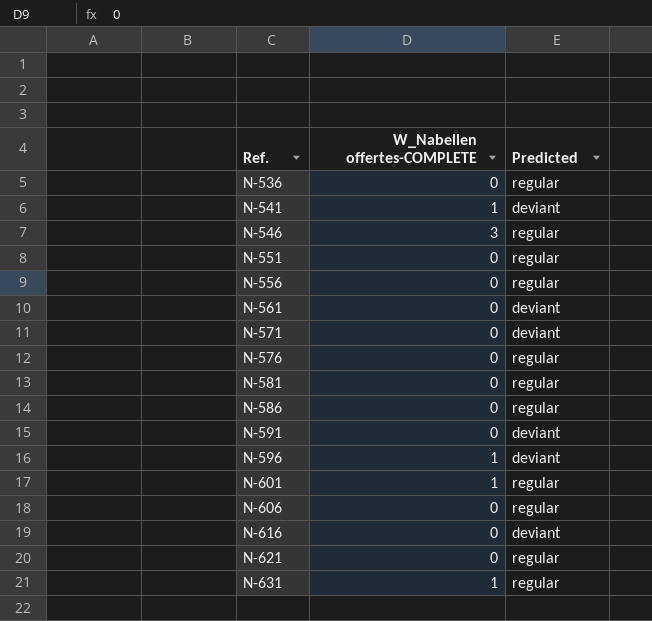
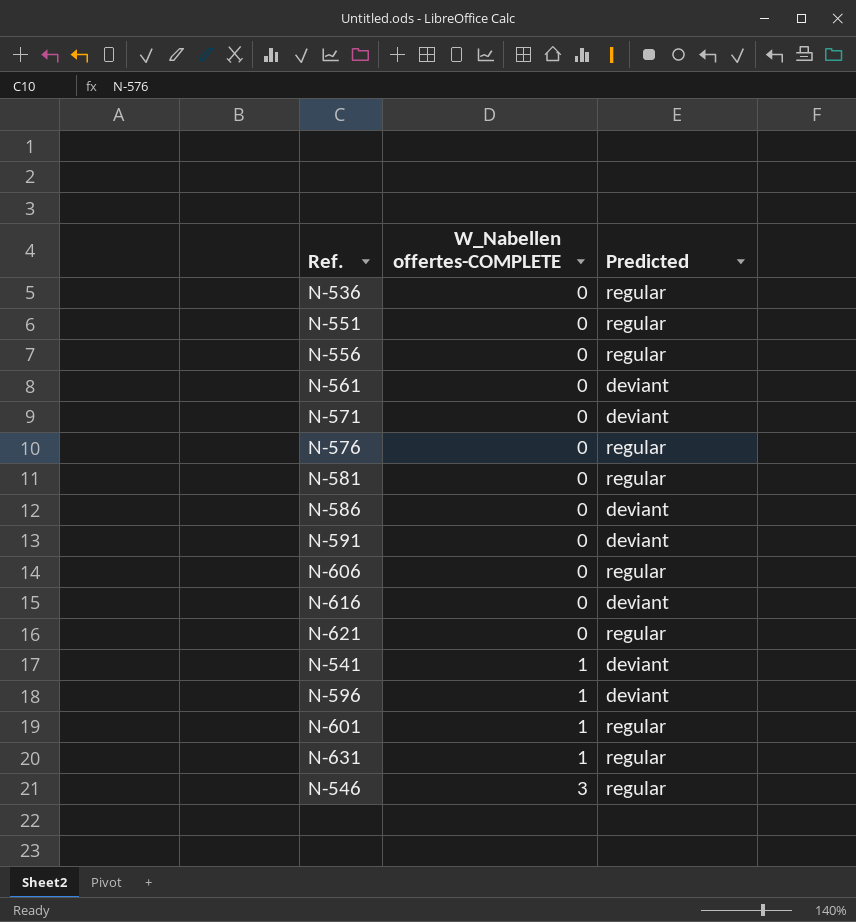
row order: Ref. ascending -> W_Nabellen offertes-COMPLETE ascending
N-586 | Predicted: regular -> deviant

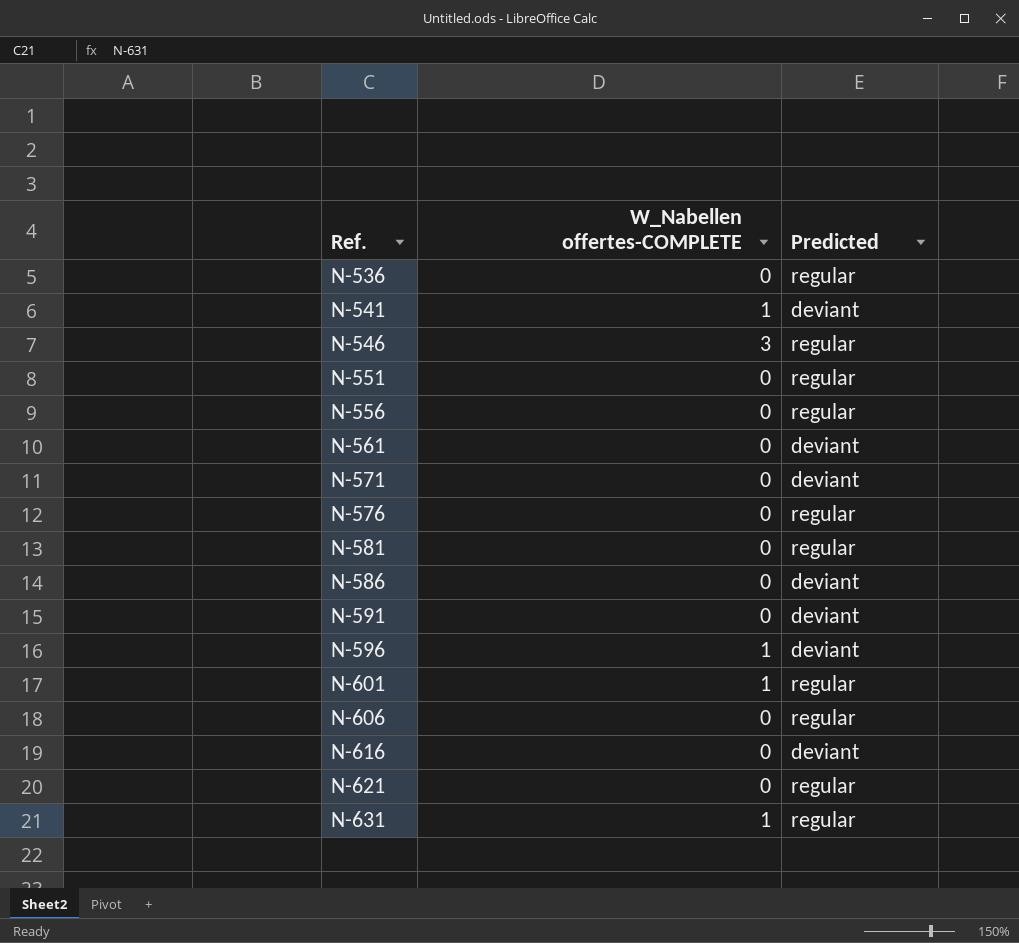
row order: W_Nabellen offertes-COMPLETE ascending -> Ref. ascending

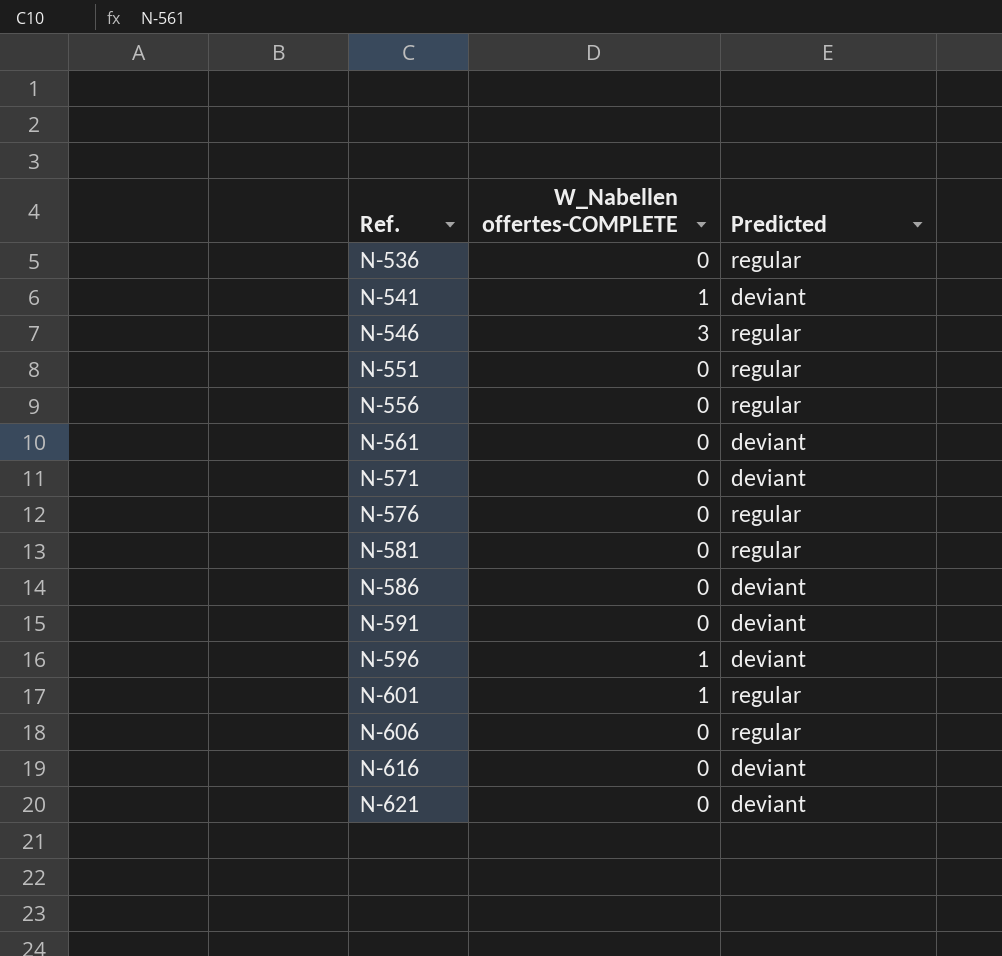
row N-631: 1 | regular -> none
N-621 | Predicted: regular -> deviant

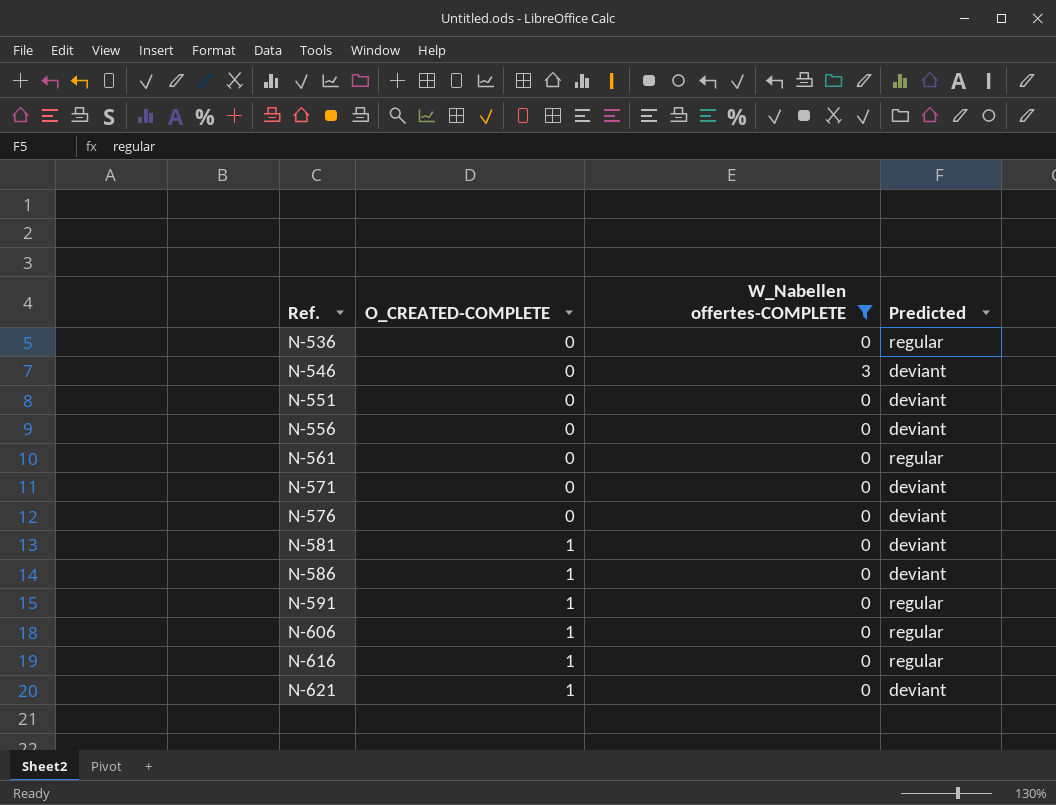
filter: none -> W_Nabellen offertes-COMPLETE != 1
column O_CREATED-COMPLETE | position: none -> 2
N-546 | Predicted: regular -> deviant
N-551 | Predicted: regular -> deviant
N-556 | Predicted: regular -> deviant
N-561 | Predicted: deviant -> regular
N-576 | Predicted: regular -> deviant
N-581 | Predicted: regular -> deviant
N-591 | Predicted: deviant -> regular
N-616 | Predicted: deviant -> regular

